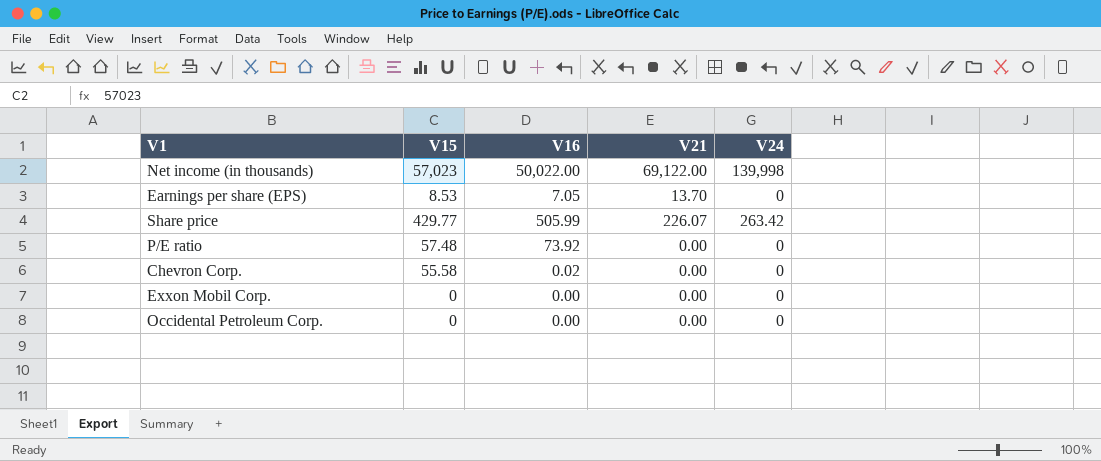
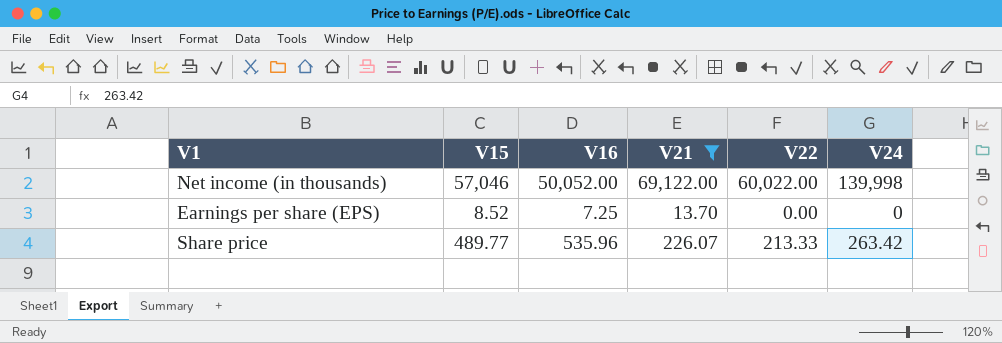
filter: none -> V21 != 0.00
column V22 | position: none -> 5
Net income (in thousands) | V15: 57,023 -> 57,046
Net income (in thousands) | V16: 50,022.00 -> 50,052.00
Earnings per share (EPS) | V15: 8.53 -> 8.52
Earnings per share (EPS) | V16: 7.05 -> 7.25
Share price | V15: 429.77 -> 489.77
Share price | V16: 505.99 -> 535.96

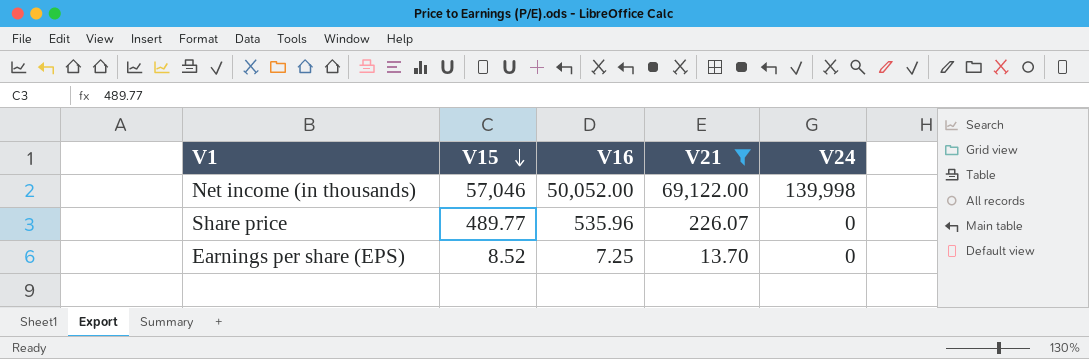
row order: none -> V15 descending
column V22 | position: 5 -> none
Share price | V24: 263.42 -> 0

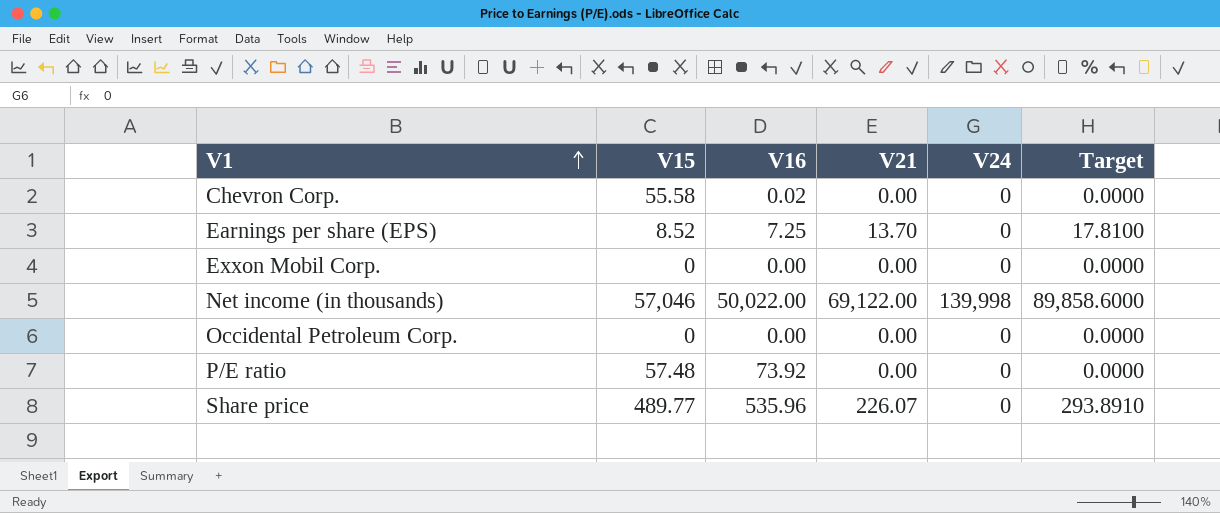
filter: V21 != 0.00 -> none
row order: V15 descending -> V1 ascending
column Target | formula: none -> [V21] * 1.3
Net income (in thousands) | V16: 50,052.00 -> 50,022.00

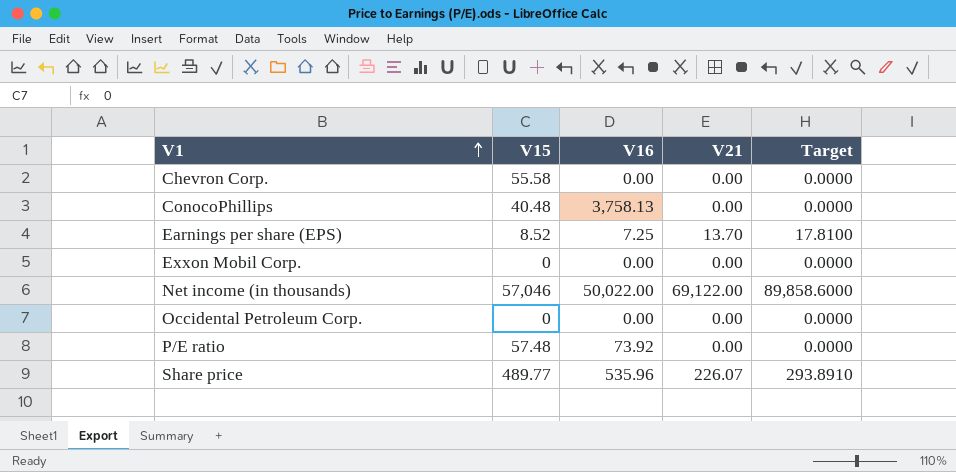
column V24 | position: 5 -> none
Chevron Corp. | V16: 0.02 -> 0.00
row ConocoPhillips: none -> 40.48 | 3,758.13 | 0.00 | 0.0000

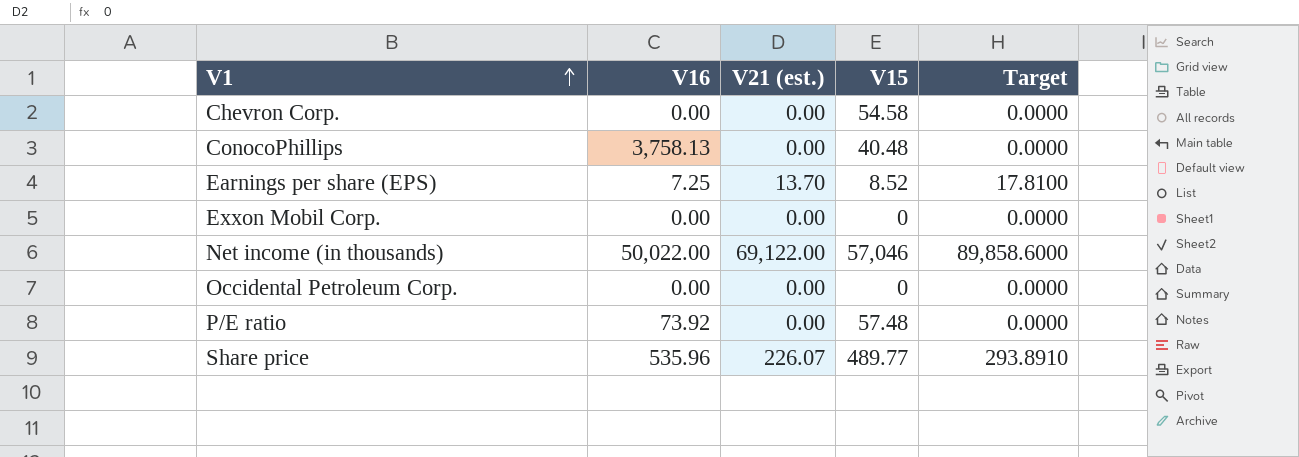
column name: V21 -> V21 (est.)
column V15 | position: 2 -> 4
Chevron Corp. | V15: 55.58 -> 54.58

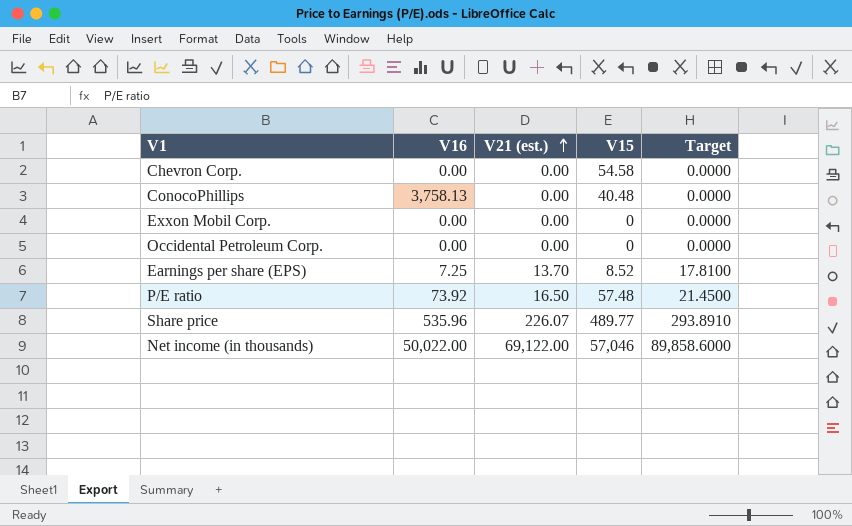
row order: V1 ascending -> V21 (est.) ascending
P/E ratio | V21 (est.): 0.00 -> 16.50
P/E ratio | Target: 0.0000 -> 21.4500

